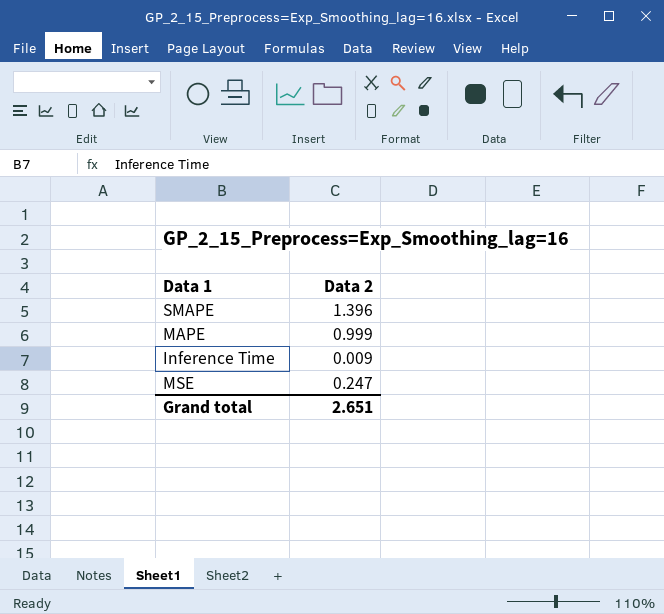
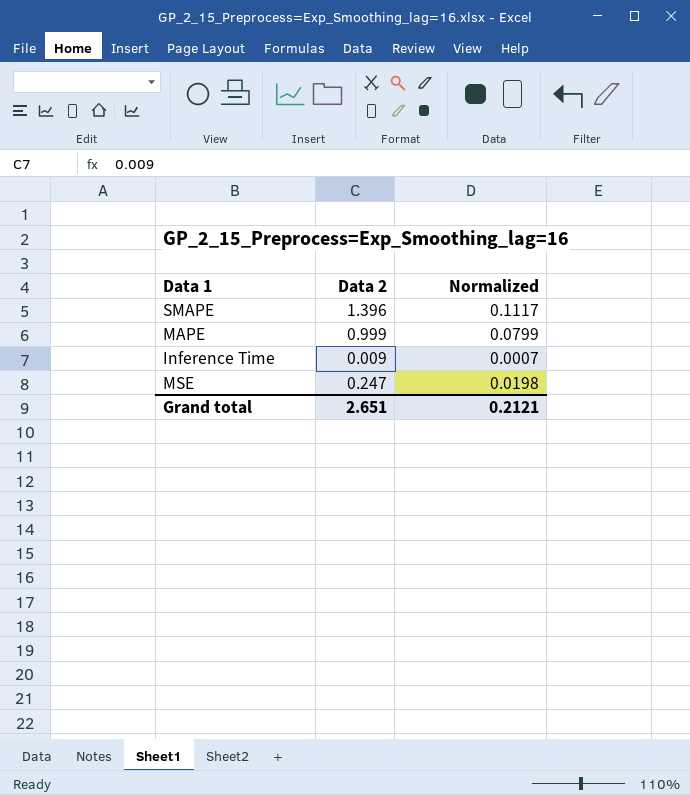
column Normalized | formula: none -> [Data 2] * 0.08

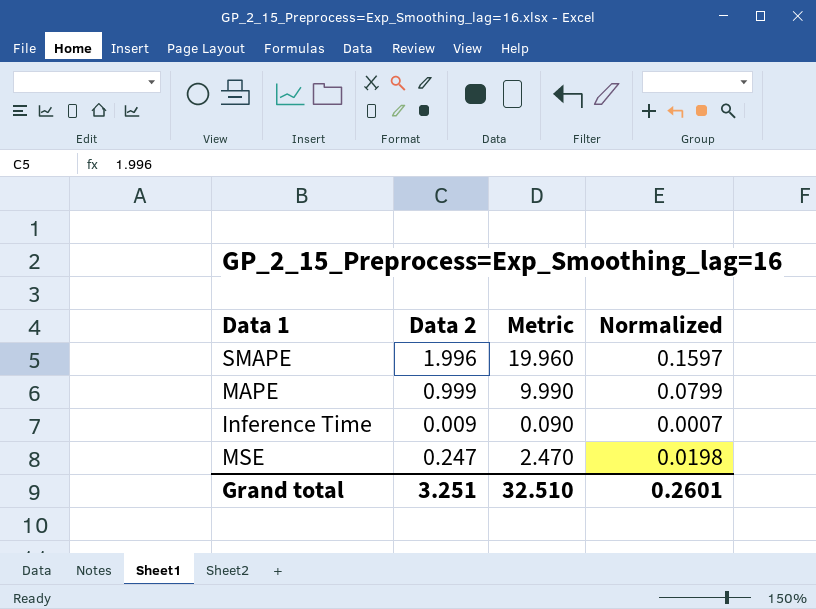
column Metric | formula: none -> [Data 2] * 10
SMAPE | Data 2: 1.396 -> 1.996
SMAPE | Normalized: 0.1117 -> 0.1597
Grand total | Data 2: 2.651 -> 3.251
Grand total | Normalized: 0.2121 -> 0.2601

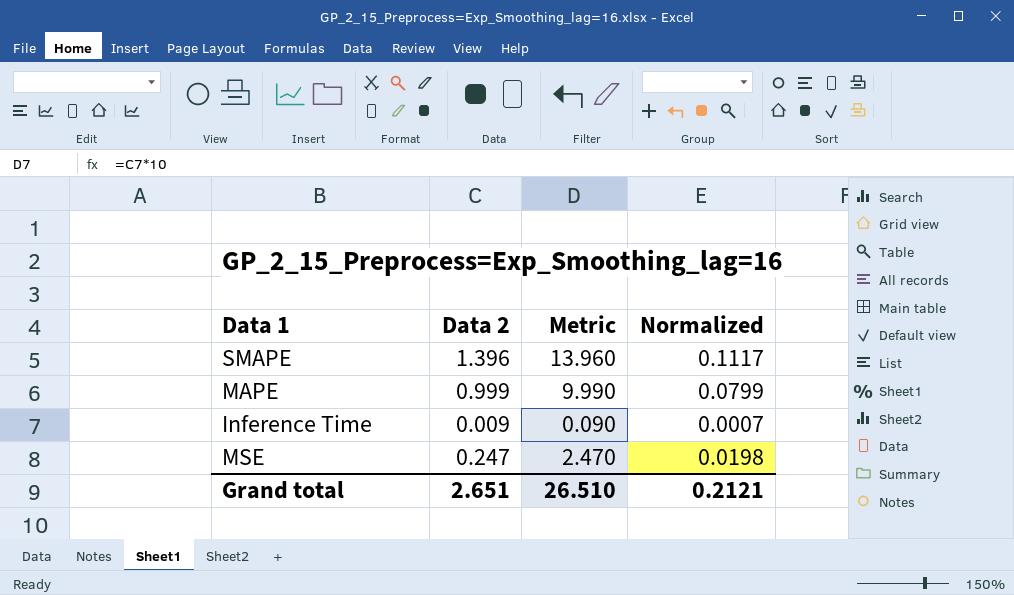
SMAPE | Data 2: 1.996 -> 1.396
SMAPE | Metric: 19.960 -> 13.960
SMAPE | Normalized: 0.1597 -> 0.1117
Grand total | Data 2: 3.251 -> 2.651
Grand total | Metric: 32.510 -> 26.510
Grand total | Normalized: 0.2601 -> 0.2121

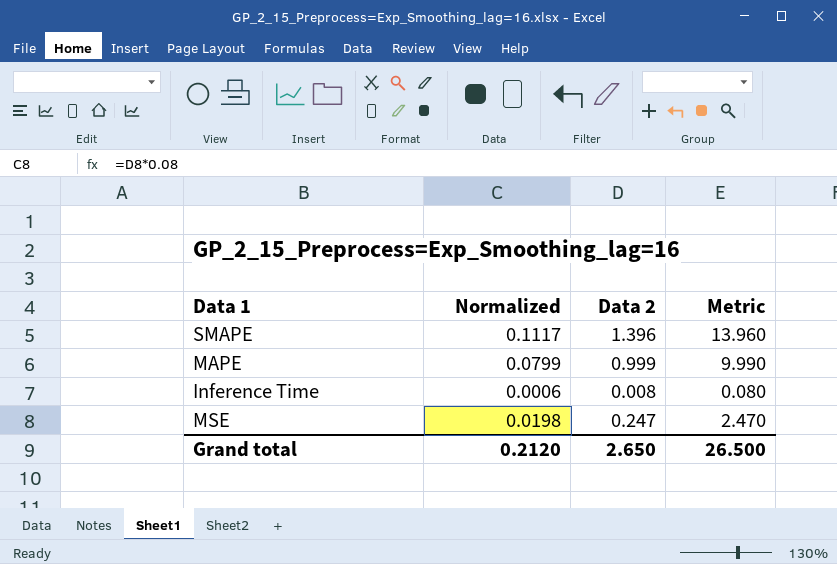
column Normalized | position: 4 -> 2
Inference Time | Normalized: 0.0007 -> 0.0006
Inference Time | Data 2: 0.009 -> 0.008
Inference Time | Metric: 0.090 -> 0.080
Grand total | Normalized: 0.2121 -> 0.2120
Grand total | Data 2: 2.651 -> 2.650
Grand total | Metric: 26.510 -> 26.500

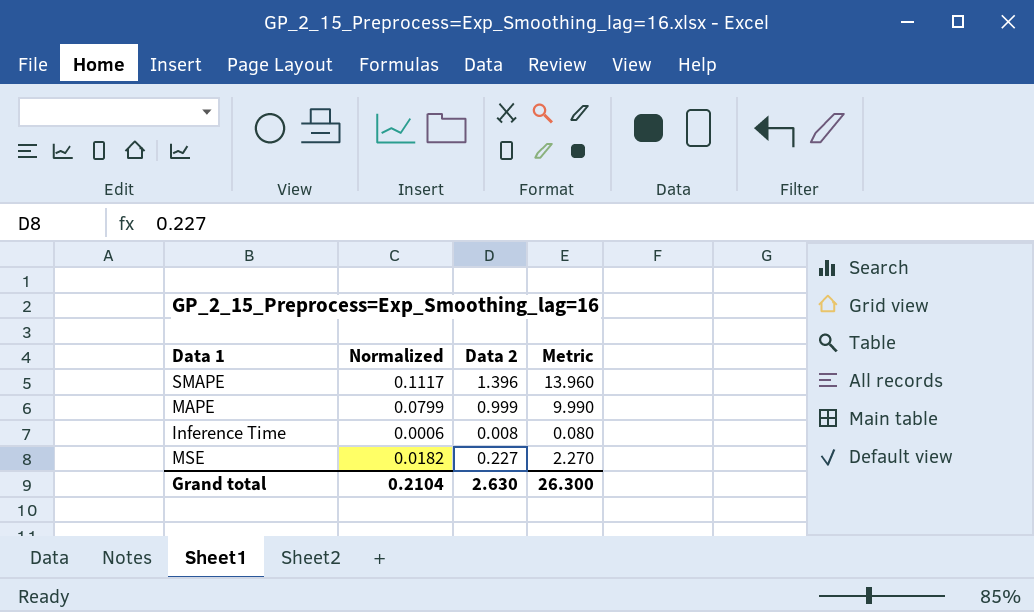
MSE | Normalized: 0.0198 -> 0.0182
MSE | Data 2: 0.247 -> 0.227
MSE | Metric: 2.470 -> 2.270
Grand total | Normalized: 0.2120 -> 0.2104
Grand total | Data 2: 2.650 -> 2.630
Grand total | Metric: 26.500 -> 26.300

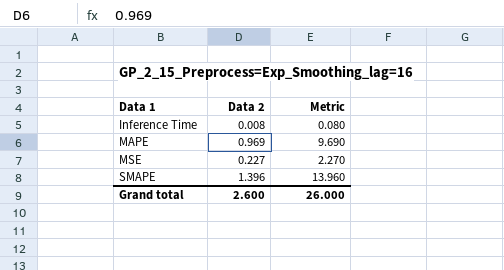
row order: none -> Data 1 ascending
column Normalized | formula: [Data 2] * 0.08 -> none
MAPE | Data 2: 0.999 -> 0.969
MAPE | Metric: 9.990 -> 9.690
Grand total | Data 2: 2.630 -> 2.600
Grand total | Metric: 26.300 -> 26.000

